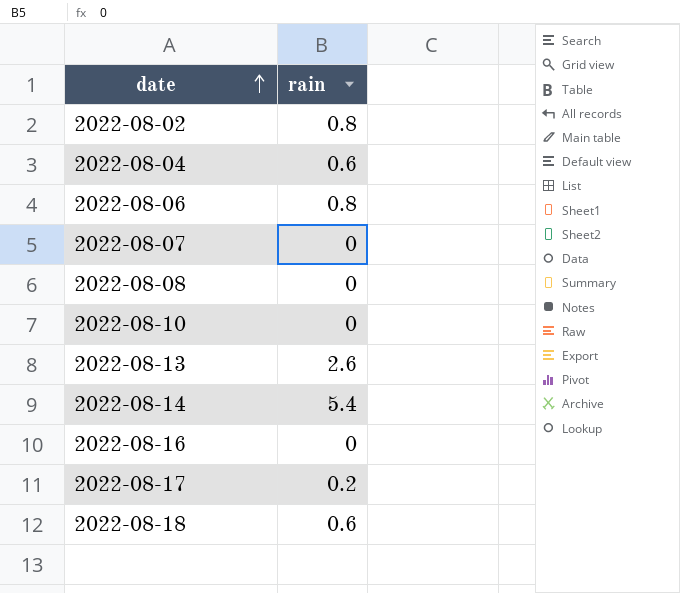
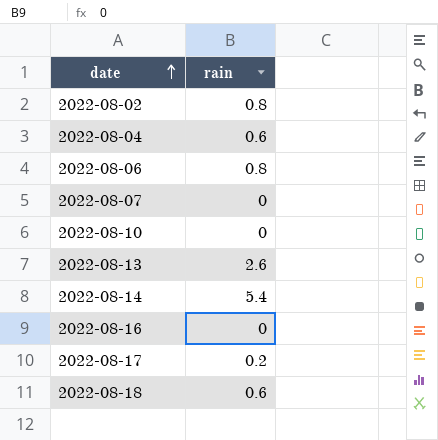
row 2022-08-08: 0 -> none

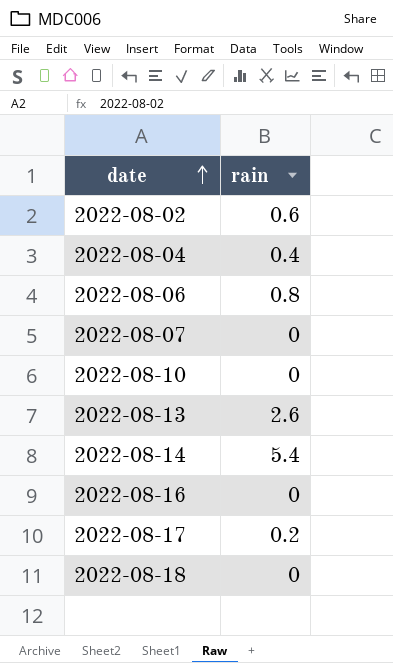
2022-08-02 | rain: 0.8 -> 0.6
2022-08-04 | rain: 0.6 -> 0.4
2022-08-18 | rain: 0.6 -> 0

